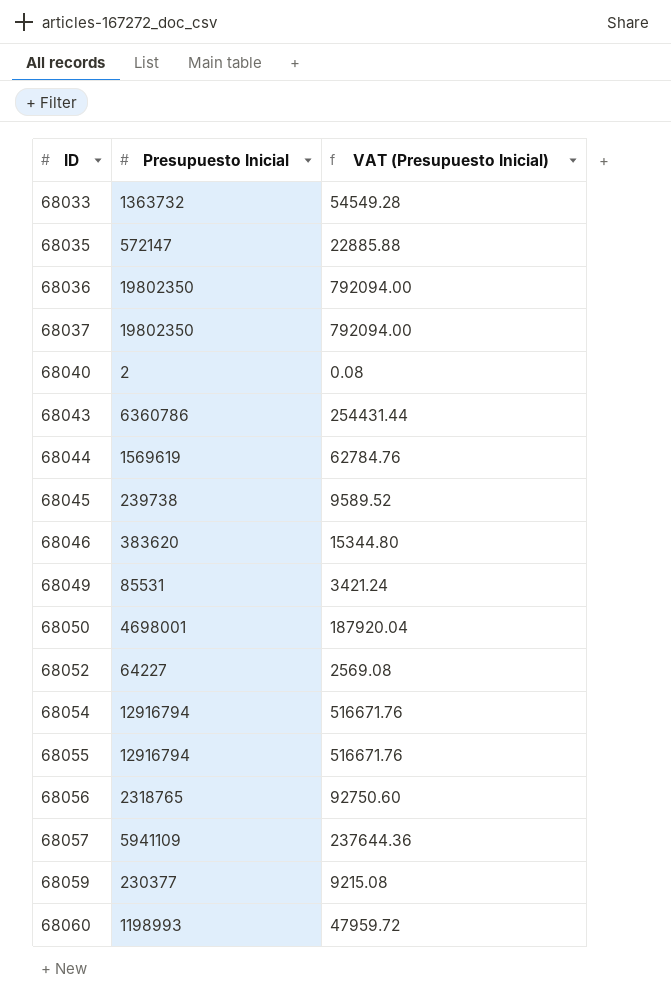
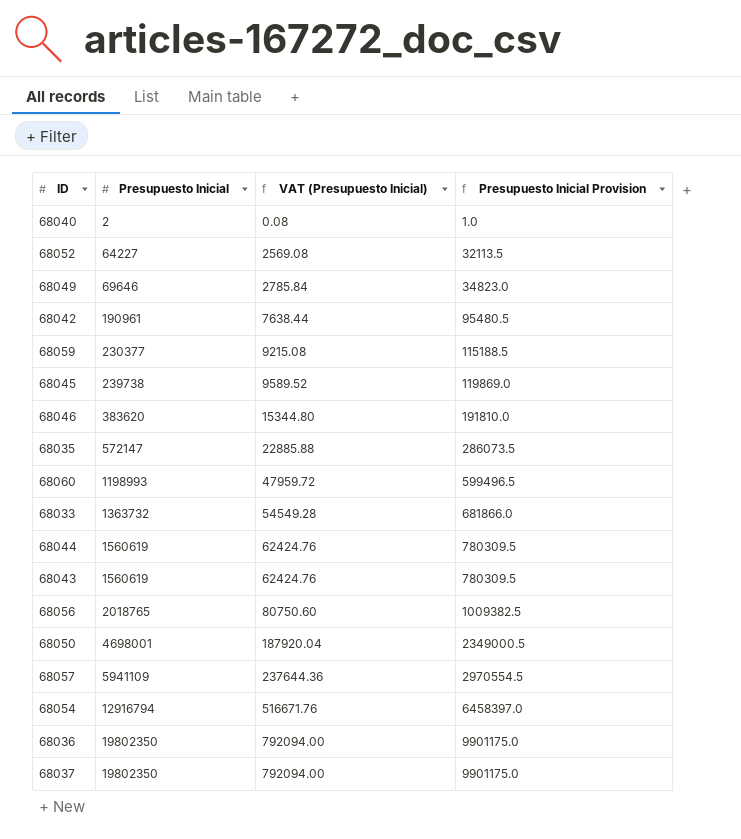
row order: ID ascending -> Presupuesto Inicial ascending
column Presupuesto Inicial Provision | formula: none -> [Presupuesto Inicial] * 0.5
row 68055: 12916794 | 516671.76 -> none
68049 | Presupuesto Inicial: 85531 -> 69646
68049 | VAT (Presupuesto Inicial): 3421.24 -> 2785.84
row 68042: none -> 190961 | 7638.44 | 95480.5
68044 | Presupuesto Inicial: 1569619 -> 1560619
68044 | VAT (Presupuesto Inicial): 62784.76 -> 62424.76
68043 | Presupuesto Inicial: 6360786 -> 1560619
68043 | VAT (Presupuesto Inicial): 254431.44 -> 62424.76
68056 | Presupuesto Inicial: 2318765 -> 2018765
68056 | VAT (Presupuesto Inicial): 92750.60 -> 80750.60

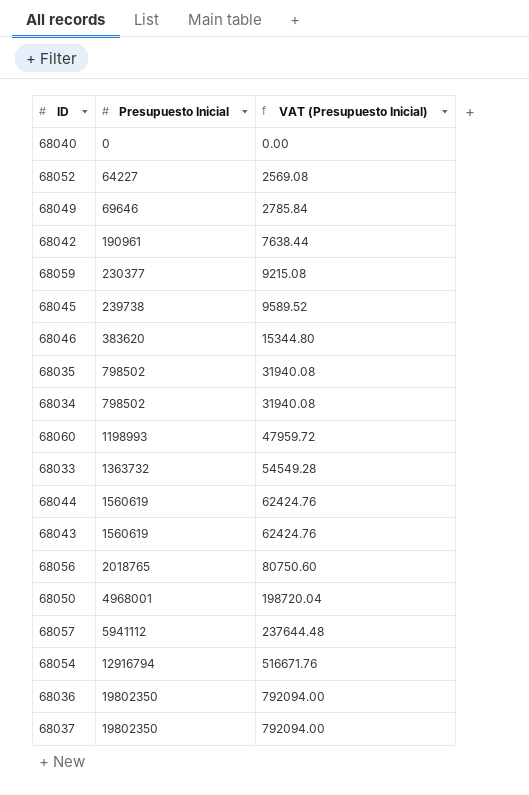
column Presupuesto Inicial Provision | formula: [Presupuesto Inicial] * 0.5 -> none
68040 | Presupuesto Inicial: 2 -> 0
68040 | VAT (Presupuesto Inicial): 0.08 -> 0.00
68035 | Presupuesto Inicial: 572147 -> 798502
68035 | VAT (Presupuesto Inicial): 22885.88 -> 31940.08
row 68034: none -> 798502 | 31940.08
68050 | Presupuesto Inicial: 4698001 -> 4968001
68050 | VAT (Presupuesto Inicial): 187920.04 -> 198720.04
68057 | Presupuesto Inicial: 5941109 -> 5941112
68057 | VAT (Presupuesto Inicial): 237644.36 -> 237644.48

